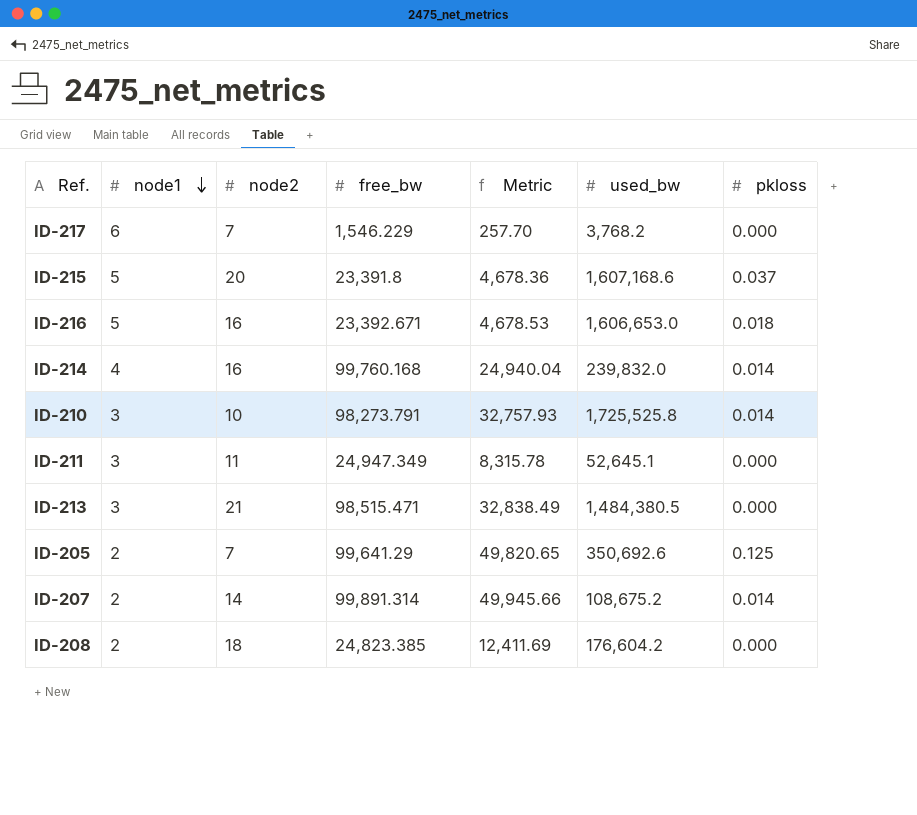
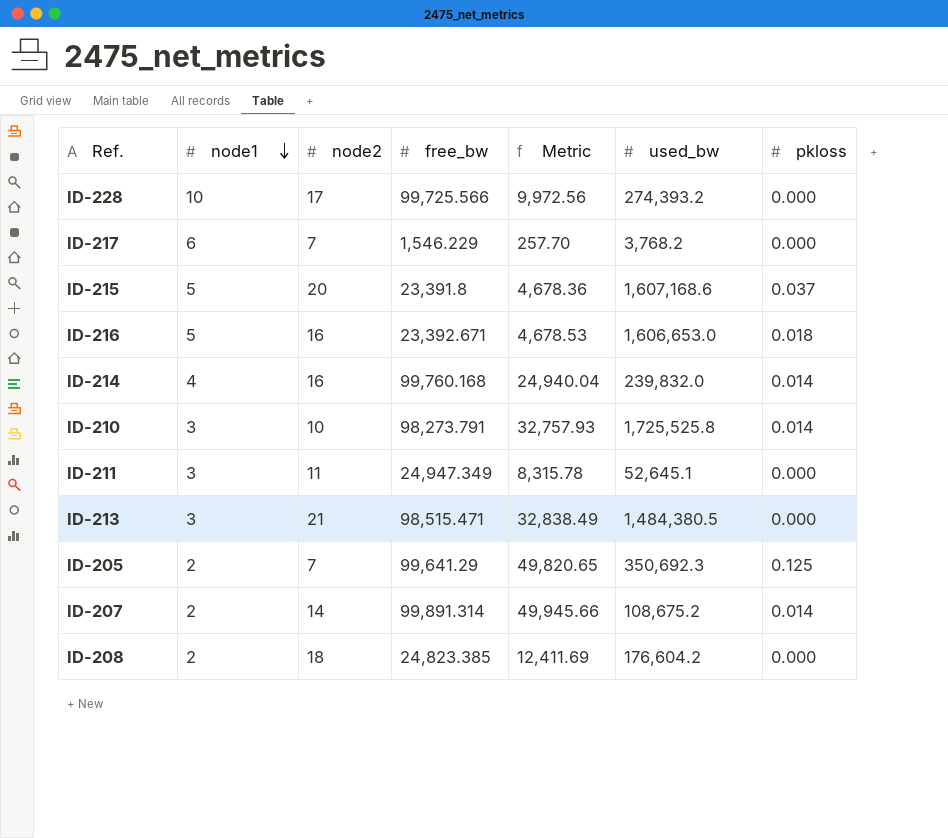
row ID-228: none -> 10 | 17 | 99,725.566 | 9,972.56 | 274,393.2 | 0.000
ID-205 | used_bw: 350,692.6 -> 350,692.3

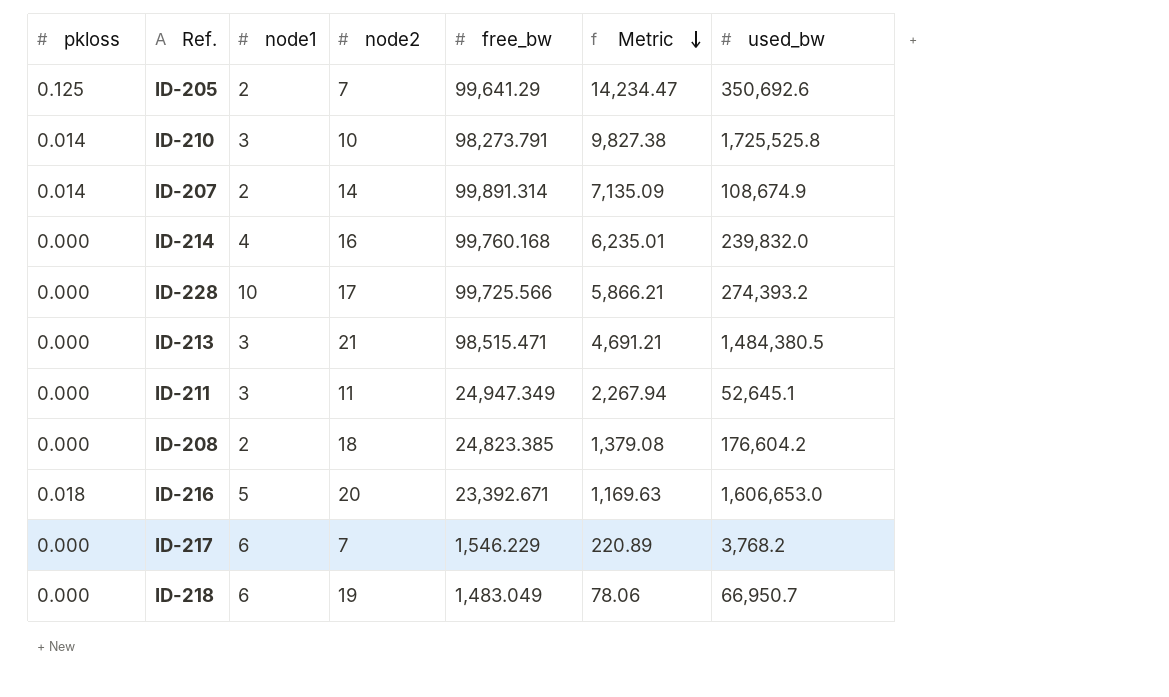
row order: node1 descending -> Metric descending
column pkloss | position: 7 -> 1
column Metric | formula: [free_bw] / [node1] -> [free_bw] / [node2]
row ID-215: 5 | 20 | 23,391.8 | 4,678.36 | 1,607,168.6 | 0.037 -> none
ID-205 | used_bw: 350,692.3 -> 350,692.6
ID-207 | used_bw: 108,675.2 -> 108,674.9
ID-214 | pkloss: 0.014 -> 0.000
ID-216 | node2: 16 -> 20
row ID-218: none -> 0.000 | 6 | 19 | 1,483.049 | 78.06 | 66,950.7

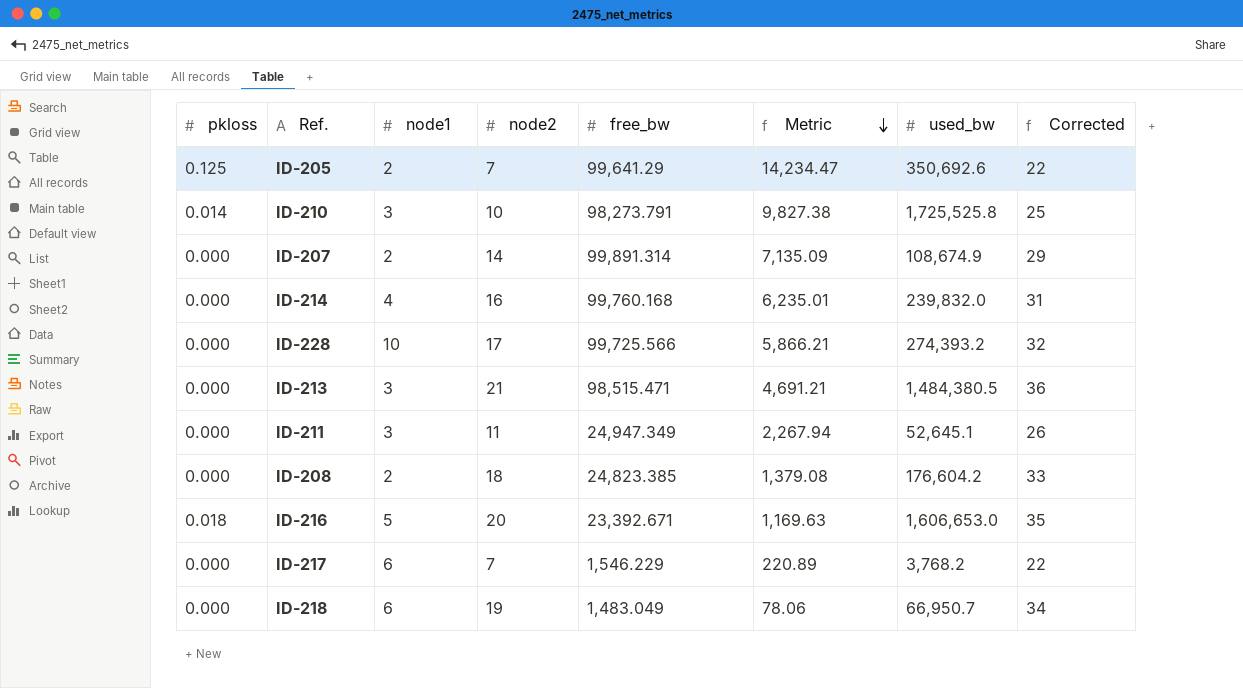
column Corrected | formula: none -> [node2] + 15
ID-207 | pkloss: 0.014 -> 0.000

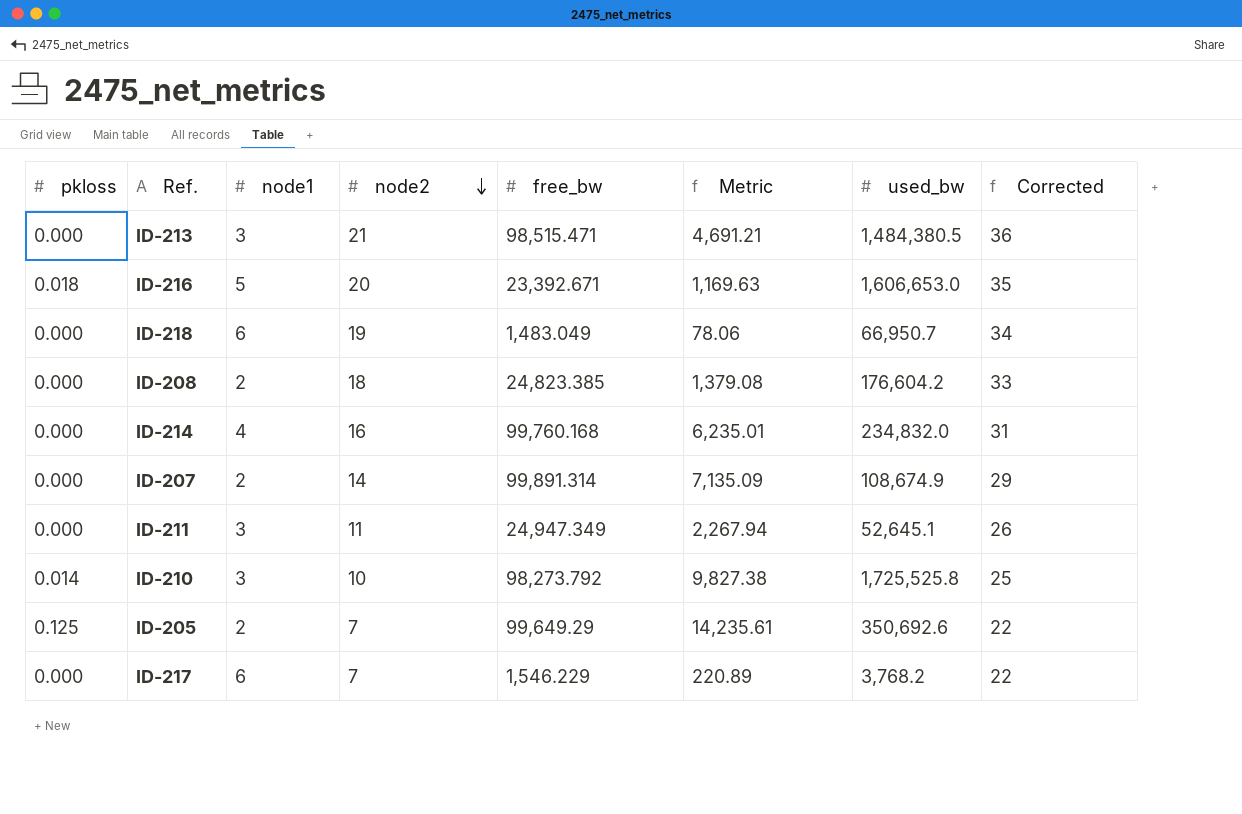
row order: Metric descending -> node2 descending
row ID-228: 0.000 | 10 | 17 | 99,725.566 | 5,866.21 | 274,393.2 | 32 -> none
ID-214 | used_bw: 239,832.0 -> 234,832.0
ID-210 | free_bw: 98,273.791 -> 98,273.792
ID-205 | free_bw: 99,641.29 -> 99,649.29
ID-205 | Metric: 14,234.47 -> 14,235.61

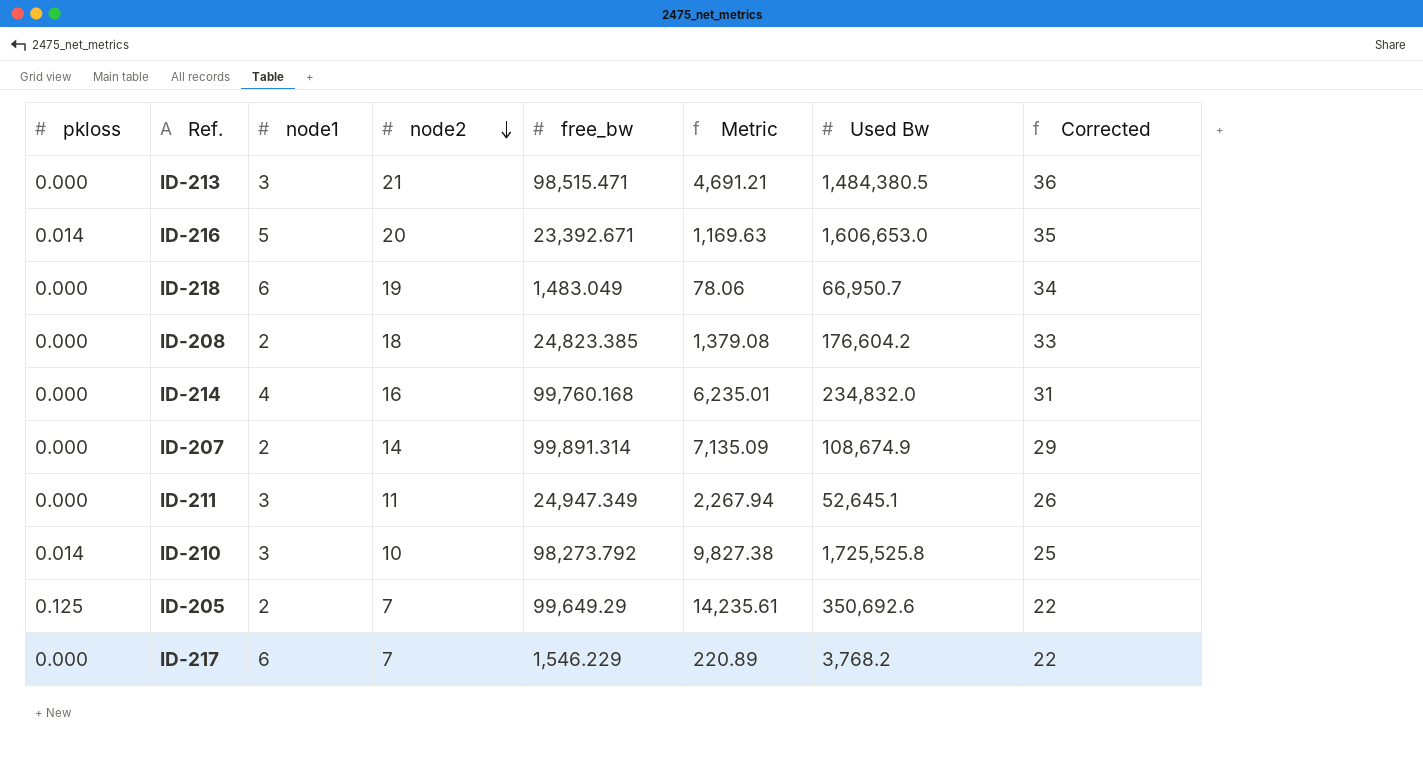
column name: used_bw -> Used Bw
ID-216 | pkloss: 0.018 -> 0.014

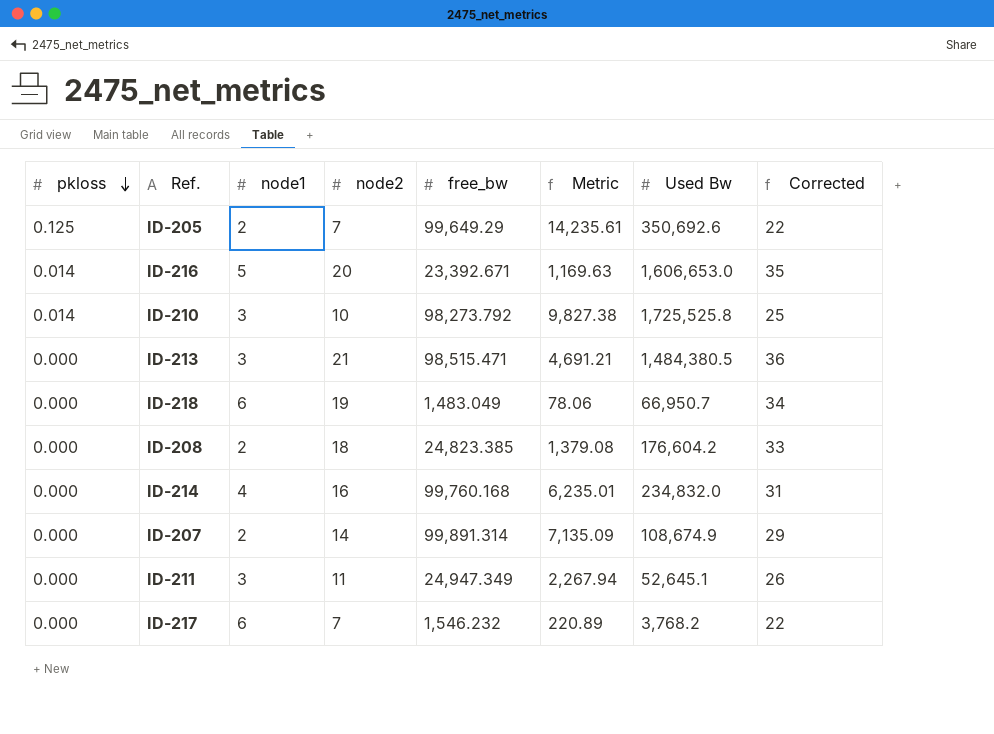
row order: node2 descending -> pkloss descending
ID-217 | free_bw: 1,546.229 -> 1,546.232

